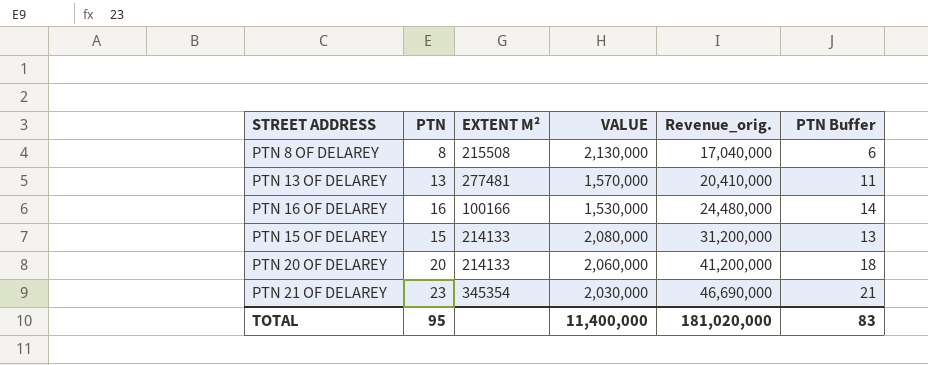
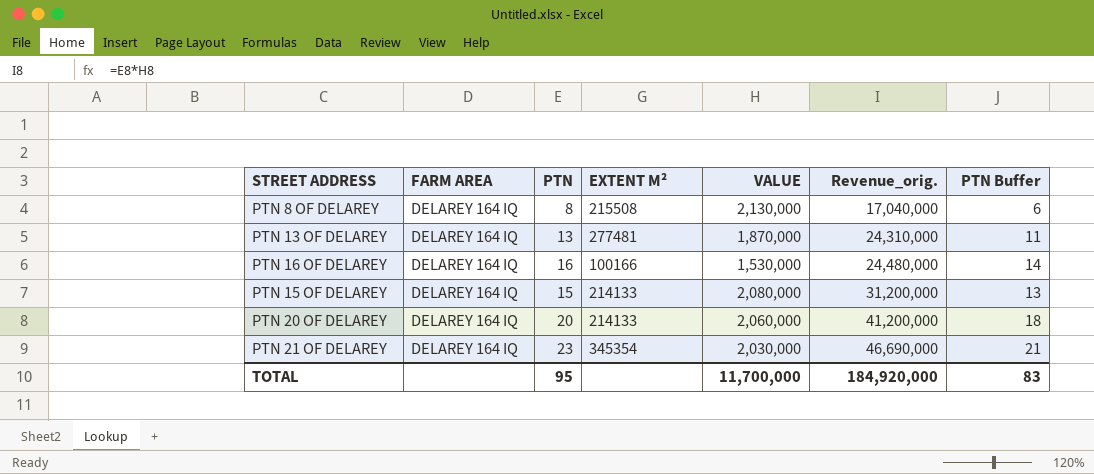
column FARM AREA | position: none -> 2
PTN 13 OF DELAREY | VALUE: 1,570,000 -> 1,870,000
PTN 13 OF DELAREY | Revenue_orig.: 20,410,000 -> 24,310,000
TOTAL | VALUE: 11,400,000 -> 11,700,000
TOTAL | Revenue_orig.: 181,020,000 -> 184,920,000

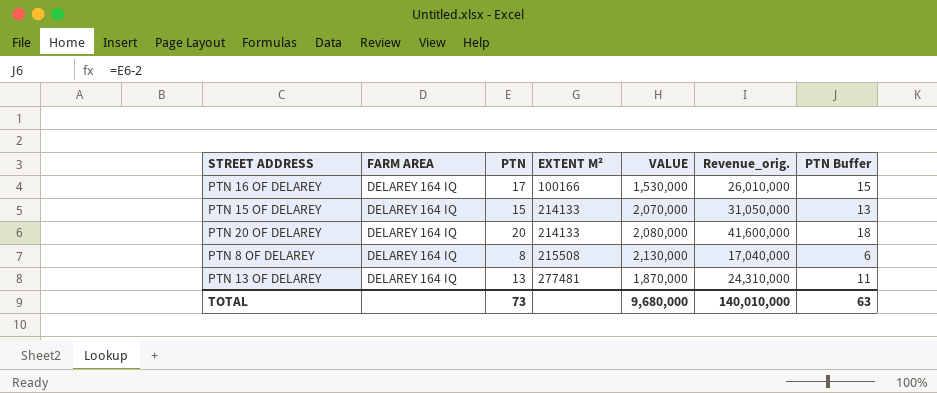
row order: Revenue_orig. ascending -> EXTENT M² ascending
row PTN 21 OF DELAREY: DELAREY 164 IQ | 23 | 345354 | 2,030,000 | 46,690,000 | 21 -> none
PTN 16 OF DELAREY | PTN: 16 -> 17
PTN 16 OF DELAREY | Revenue_orig.: 24,480,000 -> 26,010,000
PTN 16 OF DELAREY | PTN Buffer: 14 -> 15
PTN 15 OF DELAREY | VALUE: 2,080,000 -> 2,070,000
PTN 15 OF DELAREY | Revenue_orig.: 31,200,000 -> 31,050,000
PTN 20 OF DELAREY | VALUE: 2,060,000 -> 2,080,000
PTN 20 OF DELAREY | Revenue_orig.: 41,200,000 -> 41,600,000
TOTAL | PTN: 95 -> 73
TOTAL | VALUE: 11,700,000 -> 9,680,000
TOTAL | Revenue_orig.: 184,920,000 -> 140,010,000
TOTAL | PTN Buffer: 83 -> 63

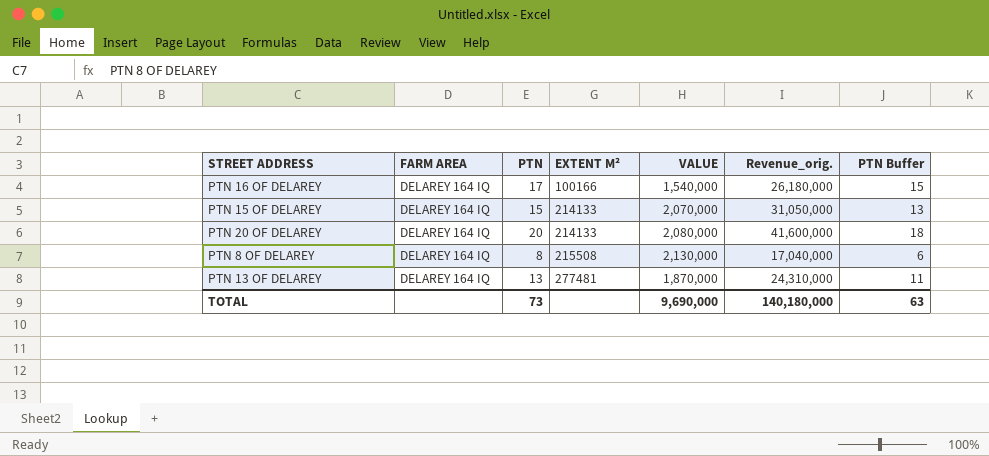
PTN 16 OF DELAREY | VALUE: 1,530,000 -> 1,540,000
PTN 16 OF DELAREY | Revenue_orig.: 26,010,000 -> 26,180,000
TOTAL | VALUE: 9,680,000 -> 9,690,000
TOTAL | Revenue_orig.: 140,010,000 -> 140,180,000

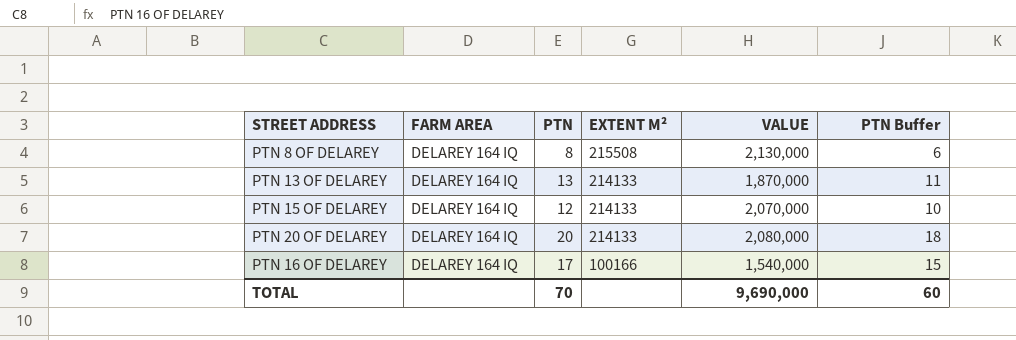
row order: EXTENT M² ascending -> EXTENT M² descending
column Revenue_orig. | formula: [PTN] * [VALUE] -> none
PTN 13 OF DELAREY | EXTENT M²: 277481 -> 214133
PTN 15 OF DELAREY | PTN: 15 -> 12
PTN 15 OF DELAREY | PTN Buffer: 13 -> 10
TOTAL | PTN: 73 -> 70
TOTAL | PTN Buffer: 63 -> 60

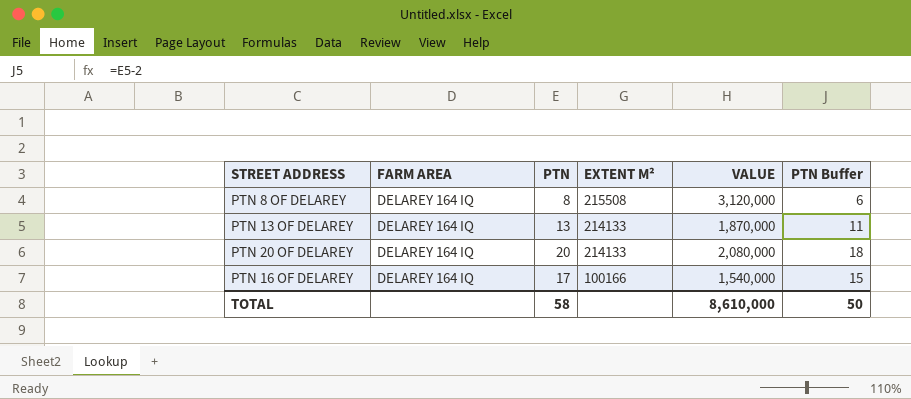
row PTN 15 OF DELAREY: DELAREY 164 IQ | 12 | 214133 | 2,070,000 | 10 -> none
PTN 8 OF DELAREY | VALUE: 2,130,000 -> 3,120,000
TOTAL | PTN: 70 -> 58
TOTAL | VALUE: 9,690,000 -> 8,610,000
TOTAL | PTN Buffer: 60 -> 50

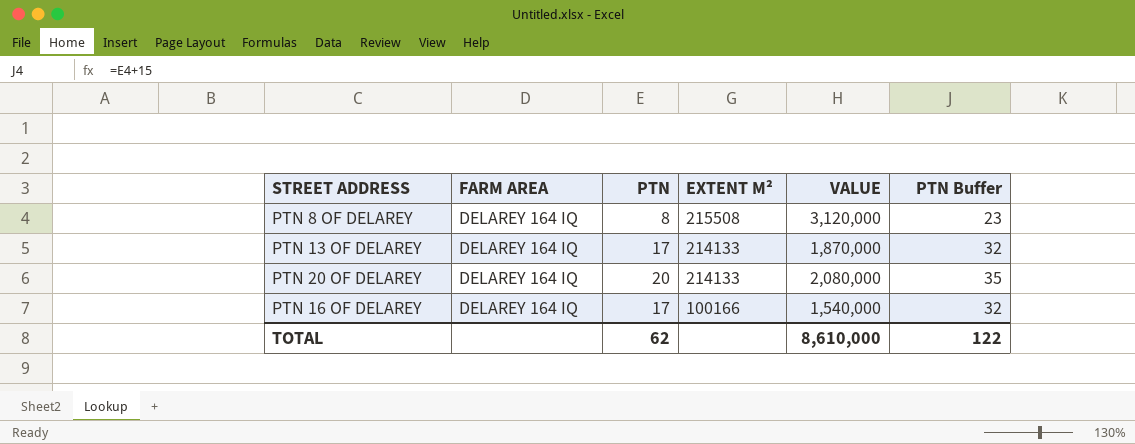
column PTN Buffer | formula: [PTN] - 2 -> [PTN] + 15
PTN 13 OF DELAREY | PTN: 13 -> 17
TOTAL | PTN: 58 -> 62
TOTAL | PTN Buffer: 50 -> 122

